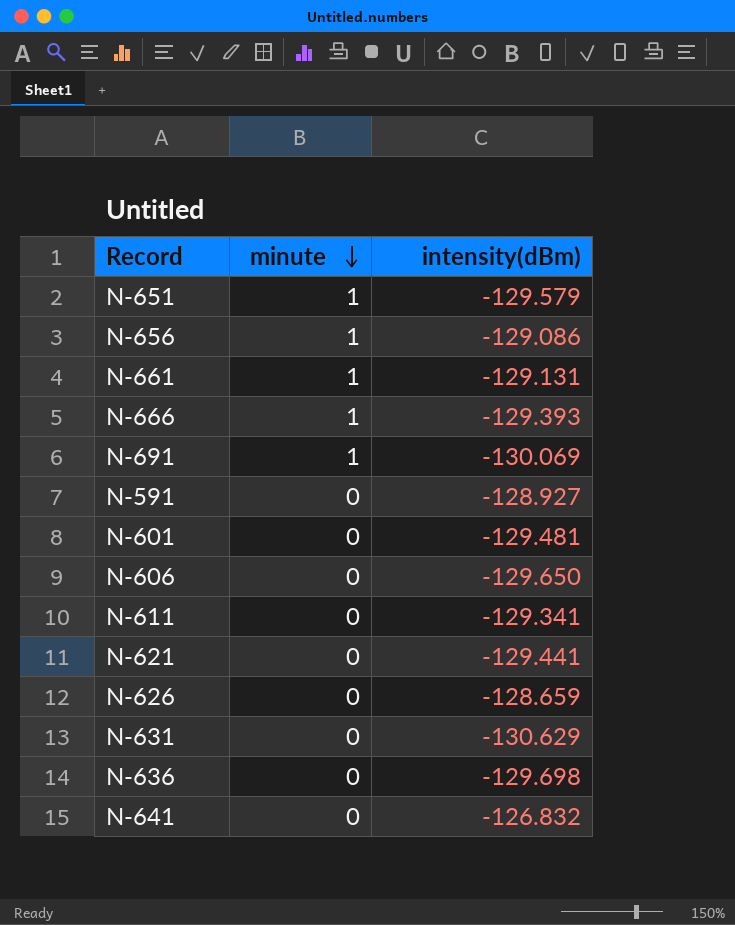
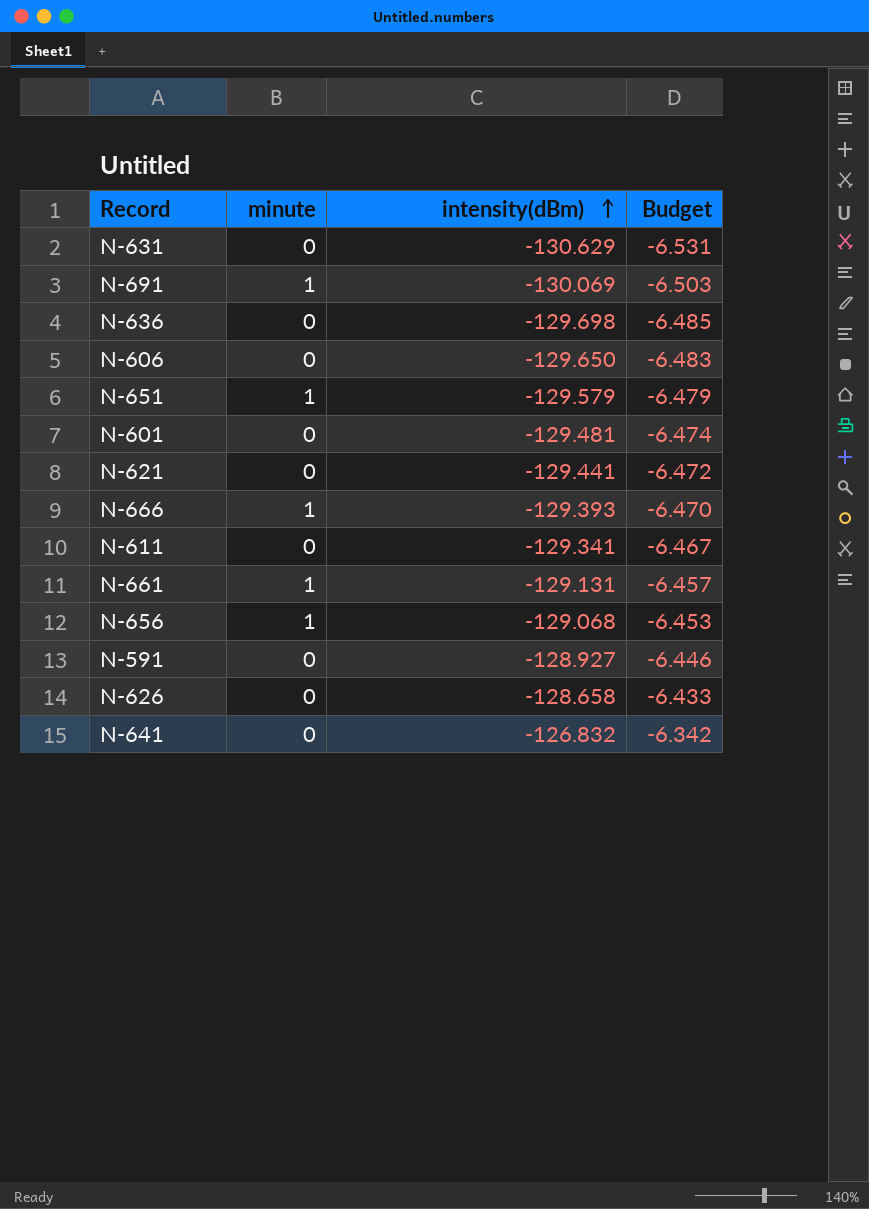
row order: minute descending -> intensity(dBm) ascending
column Budget | formula: none -> [intensity(dBm)] * 0.05
N-656 | intensity(dBm): -129.086 -> -129.068
N-626 | intensity(dBm): -128.659 -> -128.658

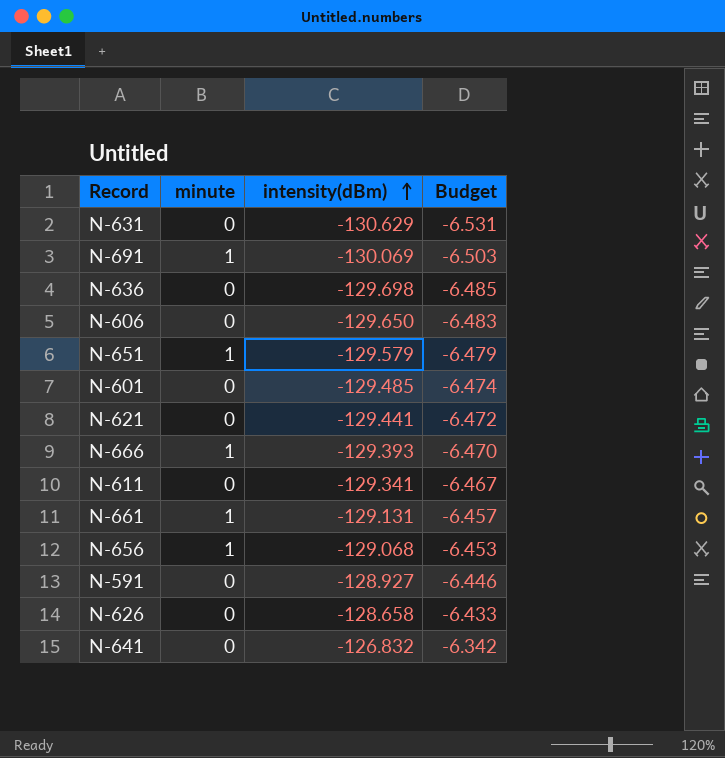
N-601 | intensity(dBm): -129.481 -> -129.485

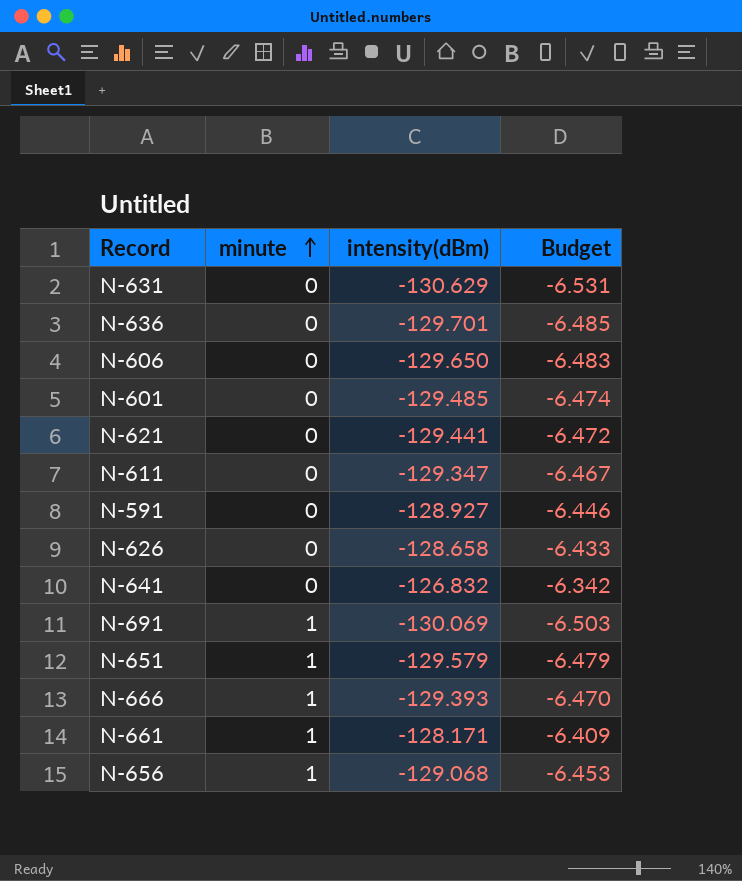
row order: intensity(dBm) ascending -> minute ascending
N-636 | intensity(dBm): -129.698 -> -129.701
N-611 | intensity(dBm): -129.341 -> -129.347
N-661 | intensity(dBm): -129.131 -> -128.171
N-661 | Budget: -6.457 -> -6.409

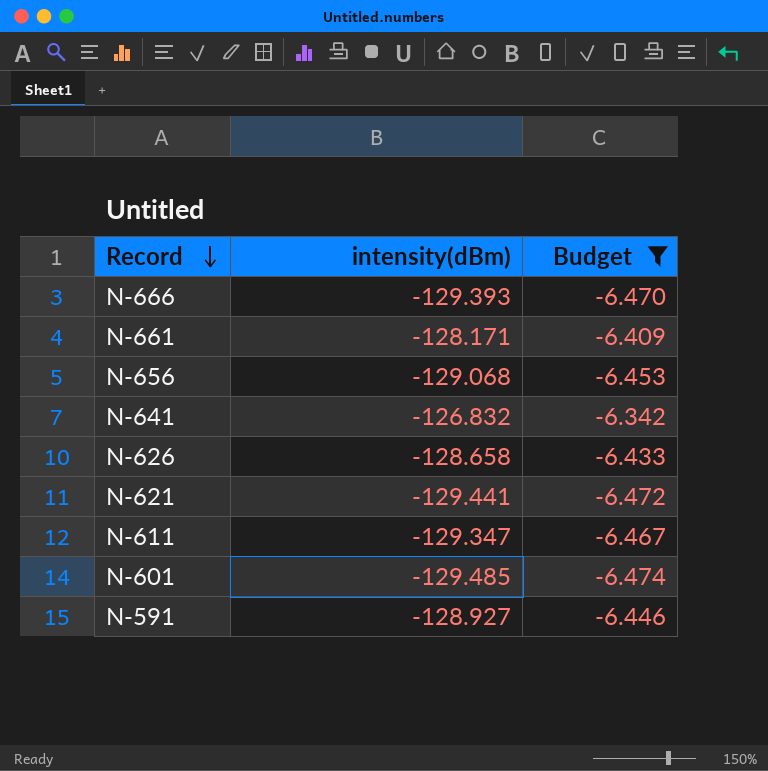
filter: none -> Budget >= -6.474
row order: minute ascending -> Record descending
column minute | position: 2 -> none

